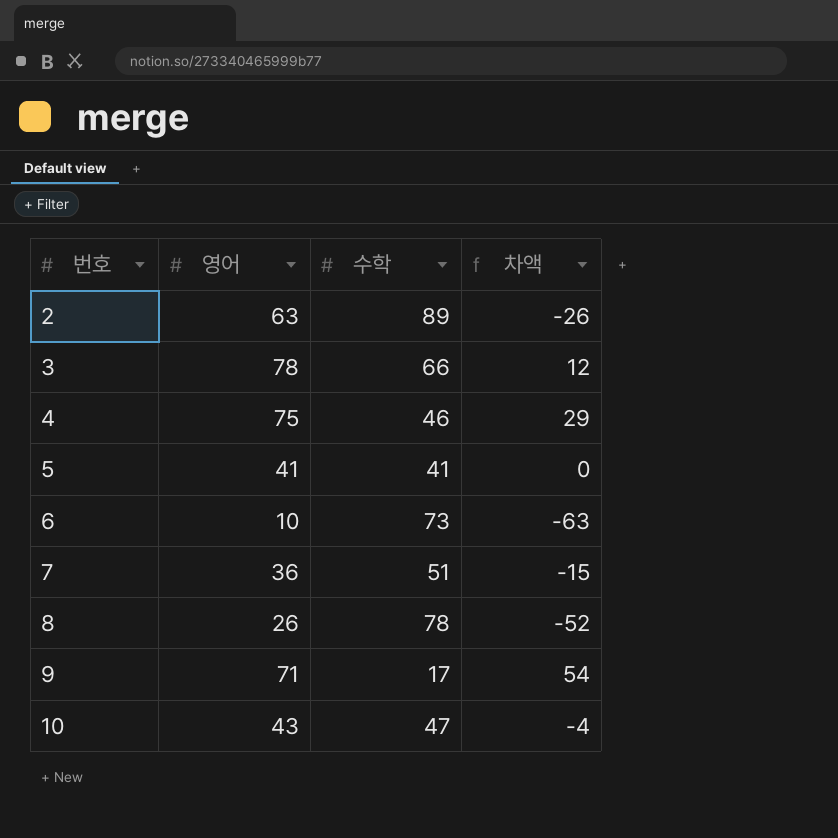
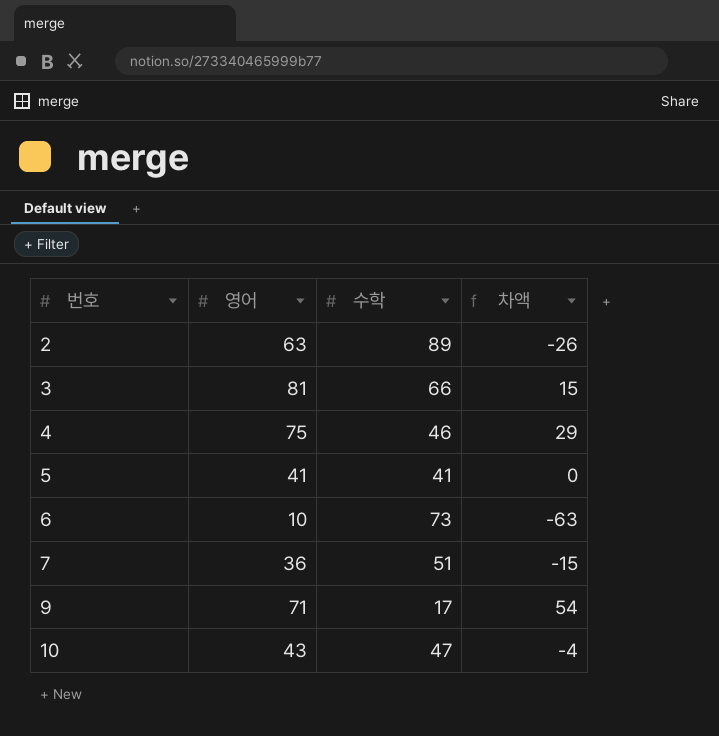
row 8: 26 | 78 | -52 -> none
3 | 영어: 78 -> 81
3 | 차액: 12 -> 15

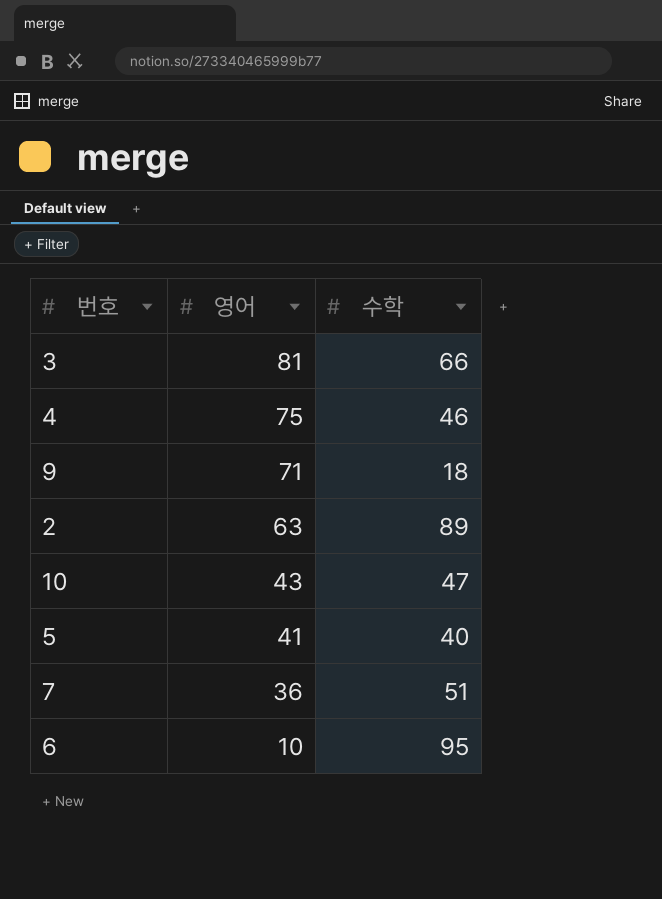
row order: 번호 ascending -> 영어 descending
column 차액 | formula: [영어] - [수학] -> none
9 | 수학: 17 -> 18
5 | 수학: 41 -> 40
6 | 수학: 73 -> 95

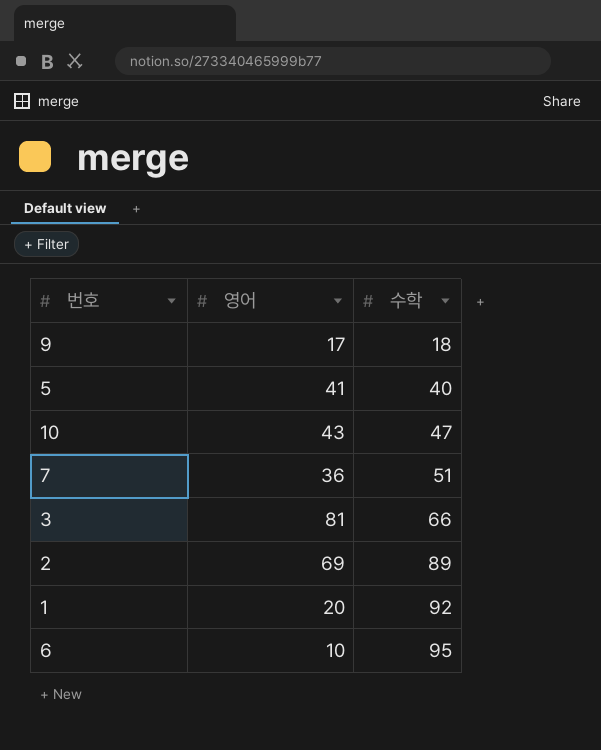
row order: 영어 descending -> 수학 ascending
row 4: 75 | 46 -> none
9 | 영어: 71 -> 17
2 | 영어: 63 -> 69
row 1: none -> 20 | 92

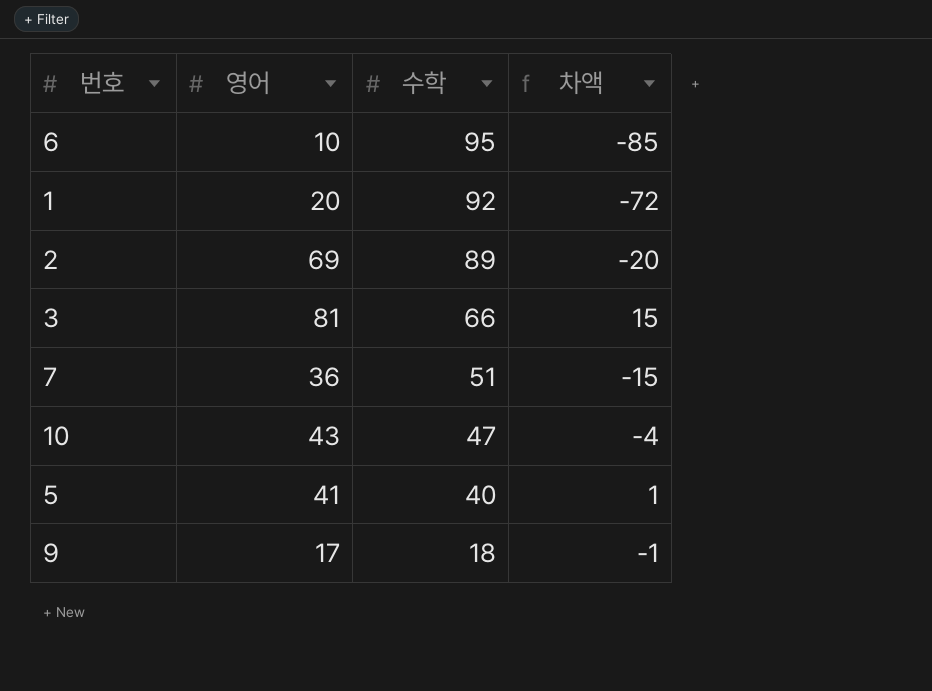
row order: 수학 ascending -> 수학 descending
column 차액 | formula: none -> [영어] - [수학]

